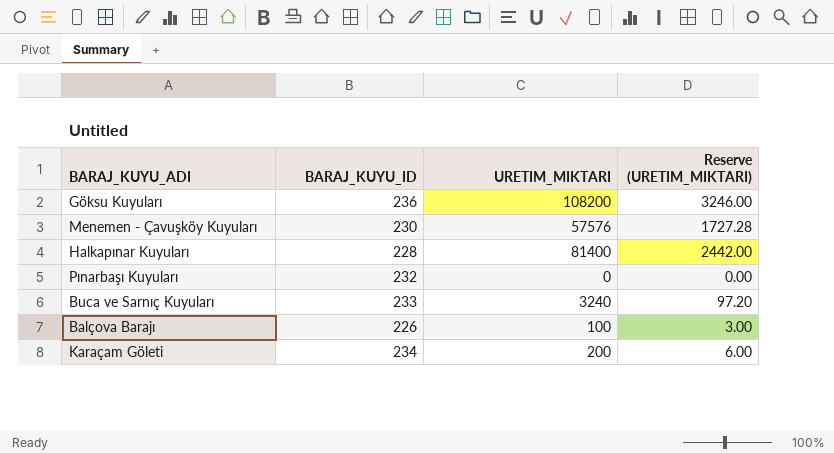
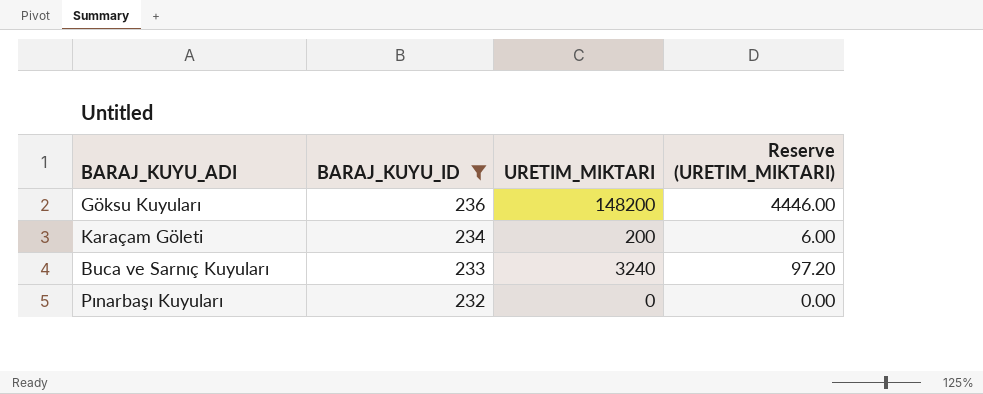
filter: none -> BARAJ_KUYU_ID >= 232
row order: none -> BARAJ_KUYU_ID descending
Göksu Kuyuları | URETIM_MIKTARI: 108200 -> 148200
Göksu Kuyuları | Reserve (URETIM_MIKTARI): 3246.00 -> 4446.00

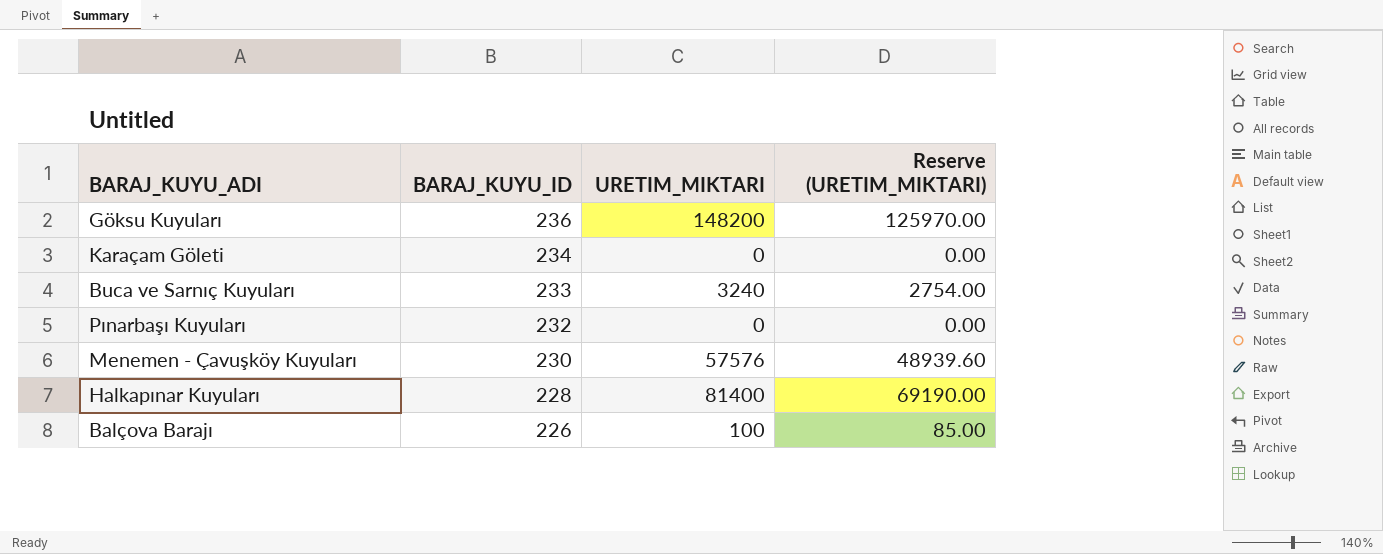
filter: BARAJ_KUYU_ID >= 232 -> none
column Reserve (URETIM_MIKTARI) | formula: [URETIM_MIKTARI] * 0.03 -> [URETIM_MIKTARI] * 0.85
Karaçam Göleti | URETIM_MIKTARI: 200 -> 0

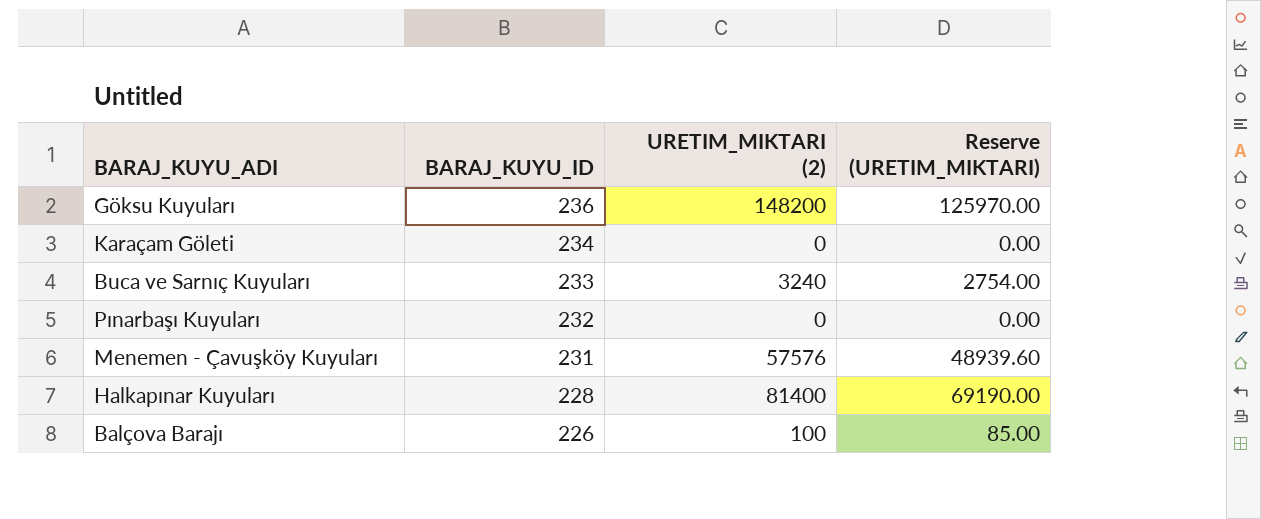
column name: URETIM_MIKTARI -> URETIM_MIKTARI (2)
Menemen - Çavuşköy Kuyuları | BARAJ_KUYU_ID: 230 -> 231

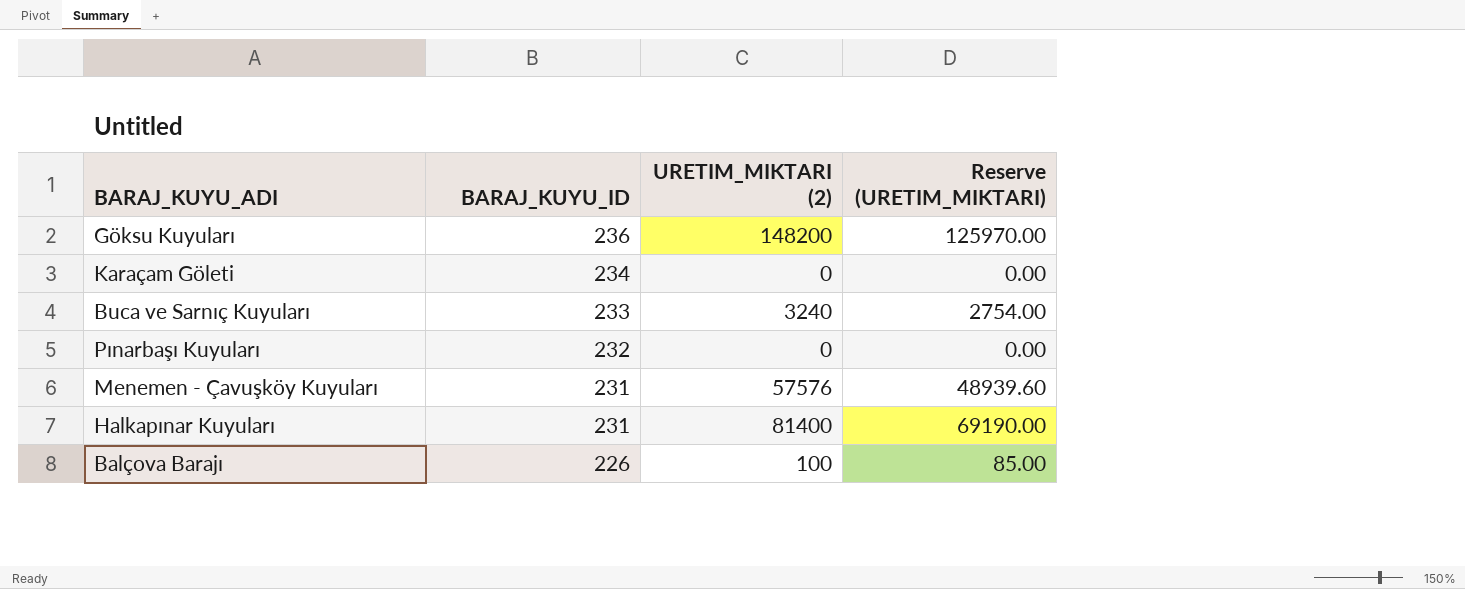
Halkapınar Kuyuları | BARAJ_KUYU_ID: 228 -> 231

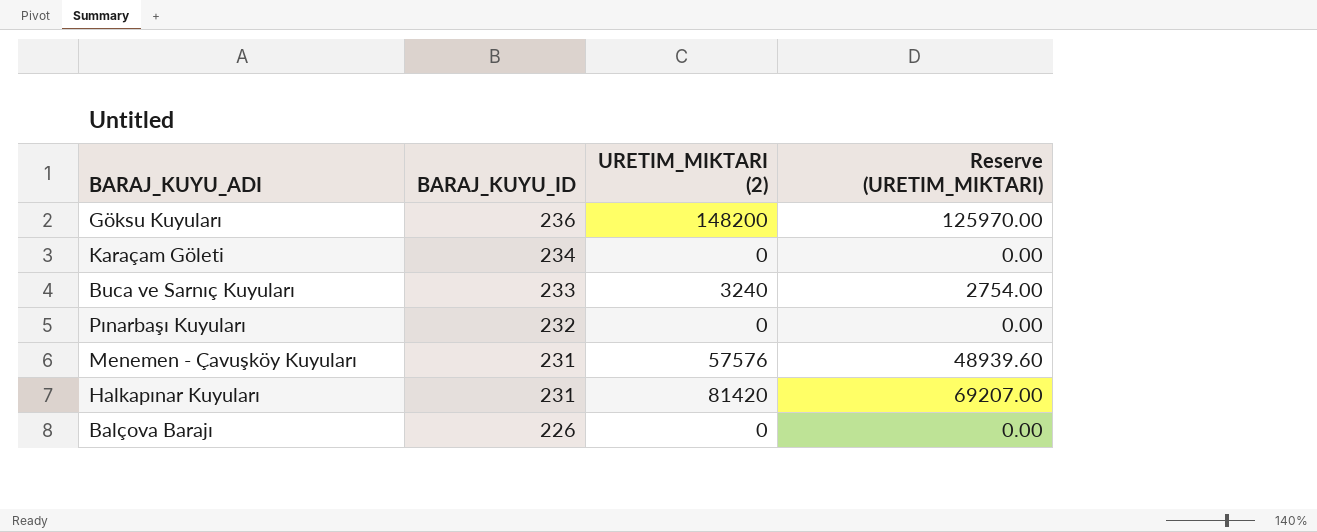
Halkapınar Kuyuları | URETIM_MIKTARI (2): 81400 -> 81420
Halkapınar Kuyuları | Reserve (URETIM_MIKTARI): 69190.00 -> 69207.00
Balçova Barajı | URETIM_MIKTARI (2): 100 -> 0
Balçova Barajı | Reserve (URETIM_MIKTARI): 85.00 -> 0.00

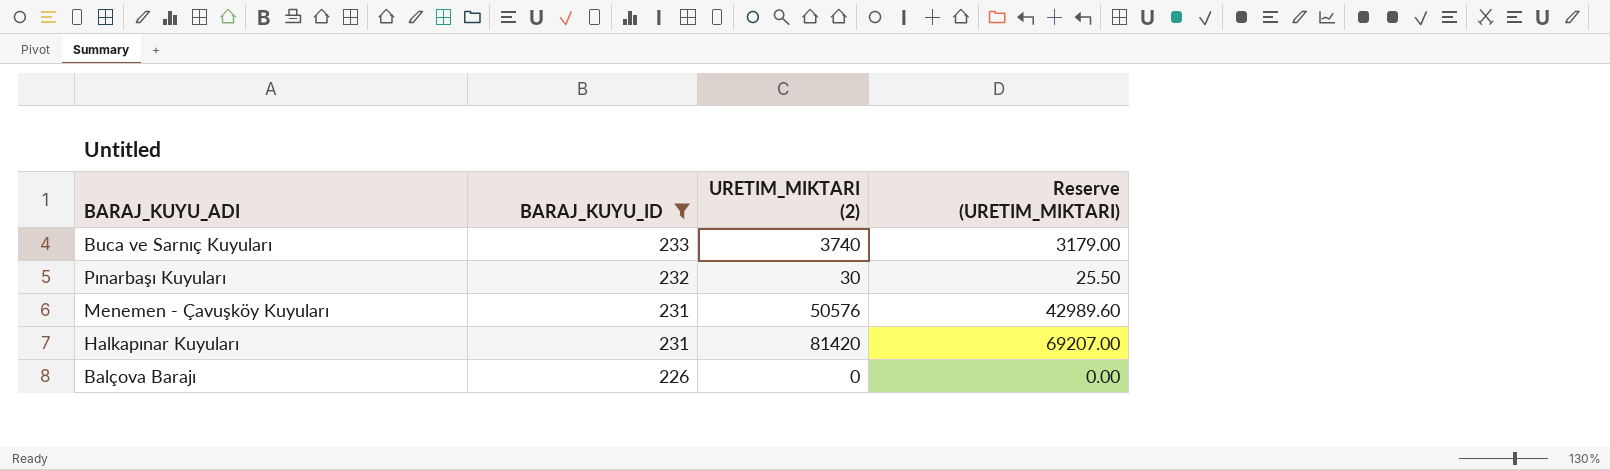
filter: none -> BARAJ_KUYU_ID <= 233
Buca ve Sarnıç Kuyuları | URETIM_MIKTARI (2): 3240 -> 3740
Buca ve Sarnıç Kuyuları | Reserve (URETIM_MIKTARI): 2754.00 -> 3179.00
Pınarbaşı Kuyuları | URETIM_MIKTARI (2): 0 -> 30
Pınarbaşı Kuyuları | Reserve (URETIM_MIKTARI): 0.00 -> 25.50
Menemen - Çavuşköy Kuyuları | URETIM_MIKTARI (2): 57576 -> 50576
Menemen - Çavuşköy Kuyuları | Reserve (URETIM_MIKTARI): 48939.60 -> 42989.60

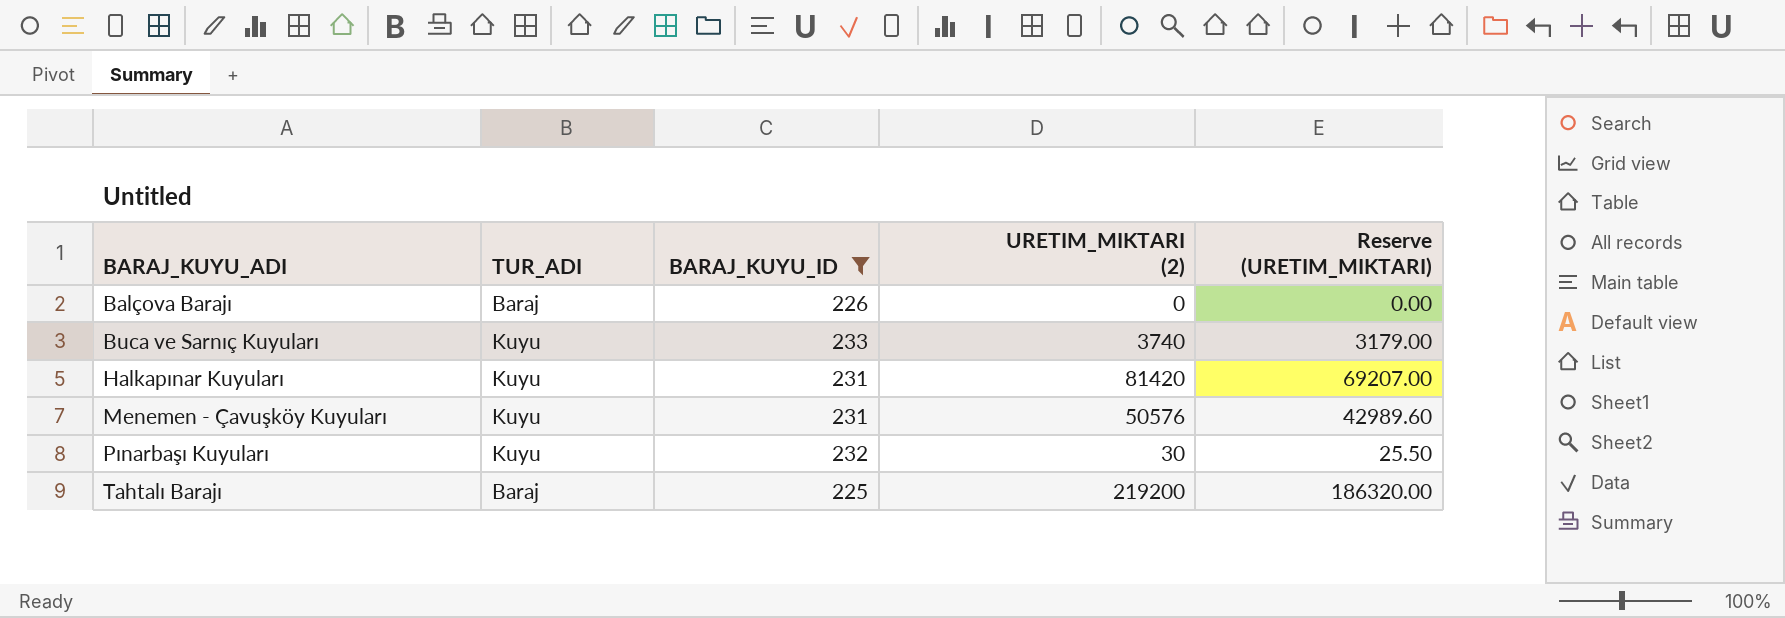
row order: BARAJ_KUYU_ID descending -> BARAJ_KUYU_ADI ascending
column TUR_ADI | position: none -> 2
row Tahtalı Barajı: none -> Baraj | 225 | 219200 | 186320.00

